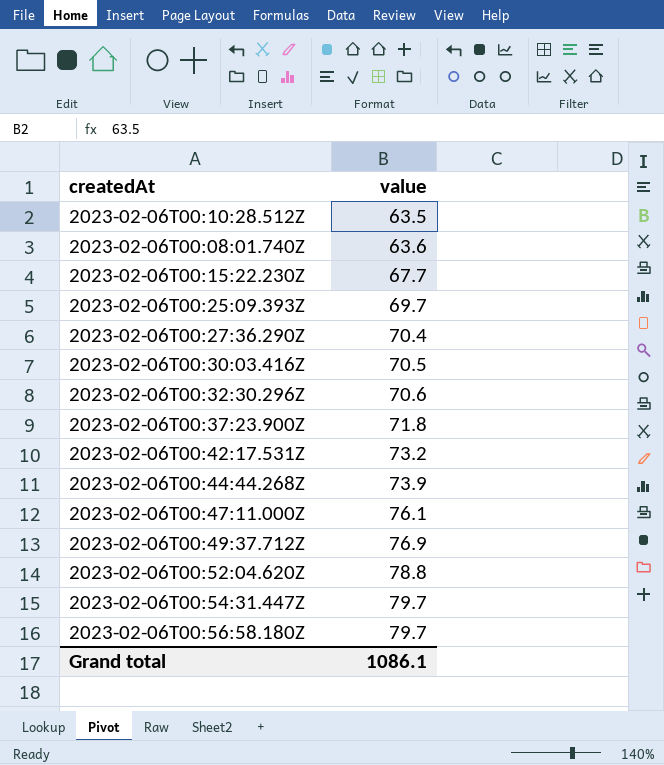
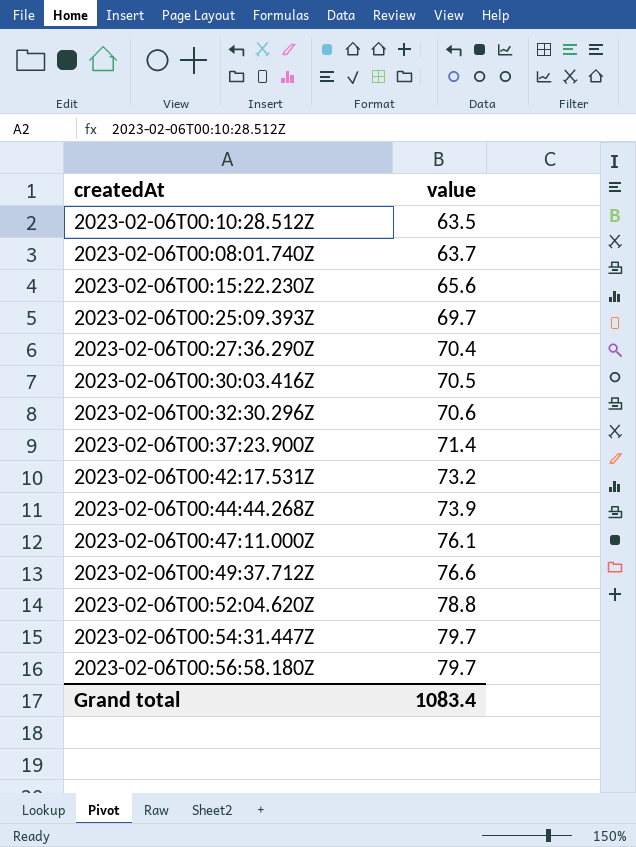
2023-02-06T00:08:01.740Z | value: 63.6 -> 63.7
2023-02-06T00:15:22.230Z | value: 67.7 -> 65.6
2023-02-06T00:37:23.900Z | value: 71.8 -> 71.4
2023-02-06T00:49:37.712Z | value: 76.9 -> 76.6
Grand total | value: 1086.1 -> 1083.4

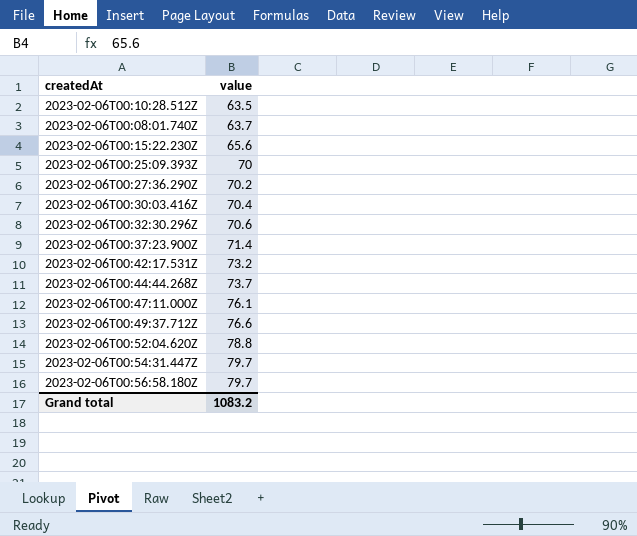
2023-02-06T00:25:09.393Z | value: 69.7 -> 70
2023-02-06T00:27:36.290Z | value: 70.4 -> 70.2
2023-02-06T00:30:03.416Z | value: 70.5 -> 70.4
2023-02-06T00:44:44.268Z | value: 73.9 -> 73.7
Grand total | value: 1083.4 -> 1083.2

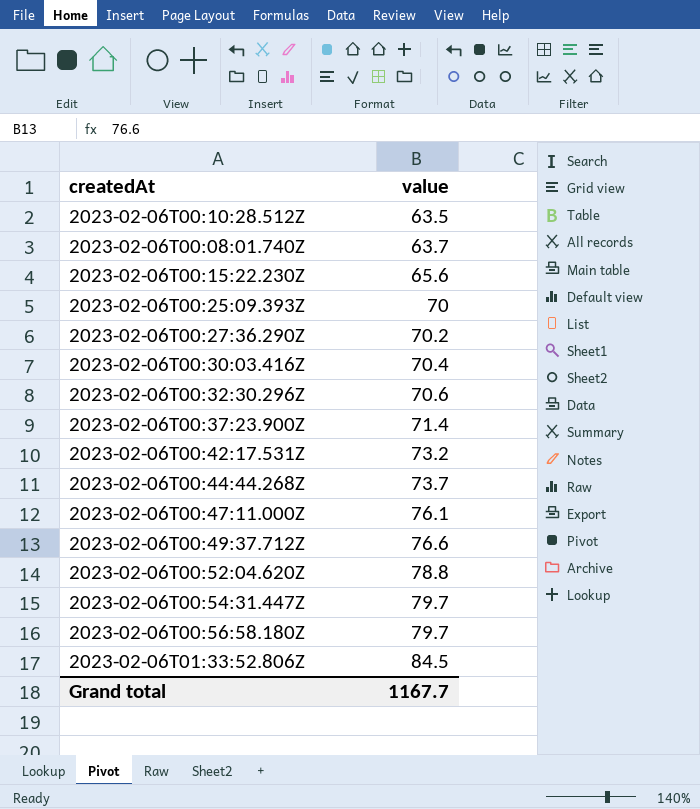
row 2023-02-06T01:33:52.806Z: none -> 84.5
Grand total | value: 1083.2 -> 1167.7

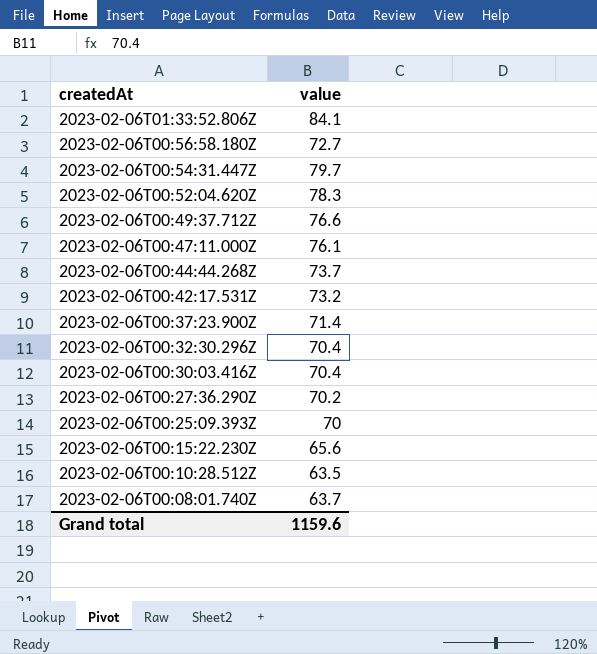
row order: value ascending -> createdAt descending
2023-02-06T01:33:52.806Z | value: 84.5 -> 84.1
2023-02-06T00:56:58.180Z | value: 79.7 -> 72.7
2023-02-06T00:52:04.620Z | value: 78.8 -> 78.3
2023-02-06T00:32:30.296Z | value: 70.6 -> 70.4
Grand total | value: 1167.7 -> 1159.6

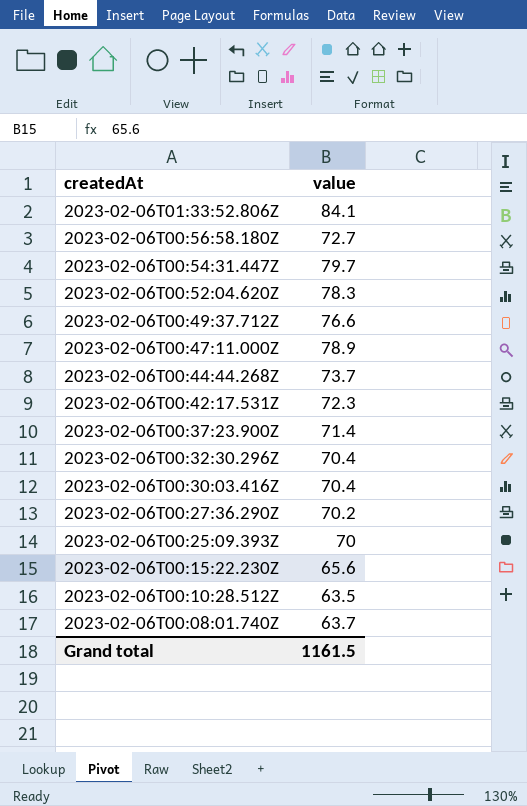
2023-02-06T00:47:11.000Z | value: 76.1 -> 78.9
2023-02-06T00:42:17.531Z | value: 73.2 -> 72.3
Grand total | value: 1159.6 -> 1161.5

